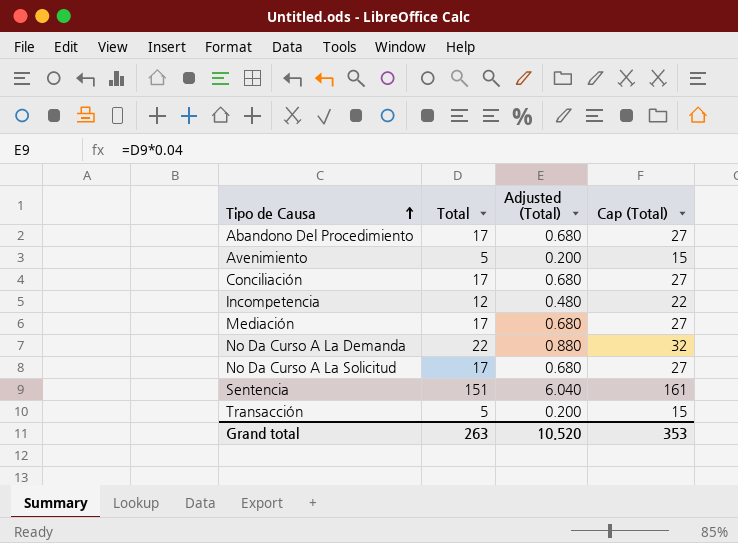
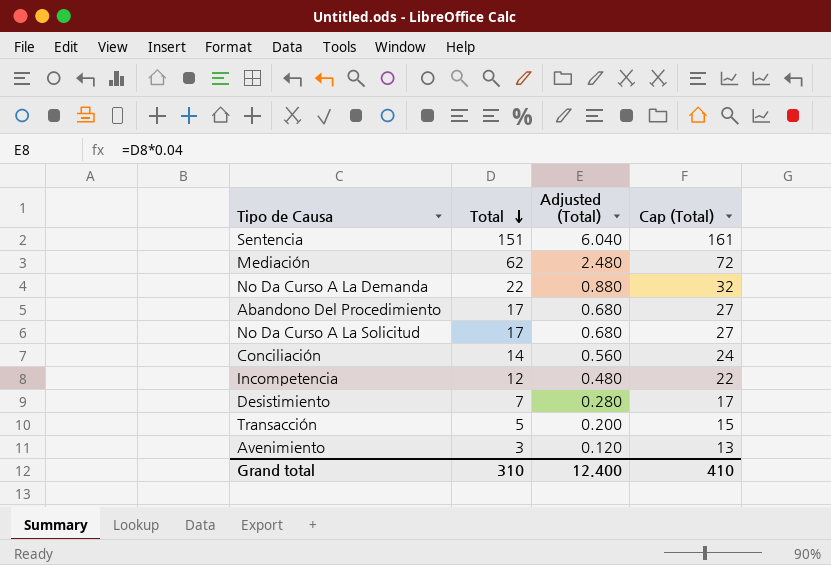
row order: Tipo de Causa ascending -> Total descending
Mediación | Total: 17 -> 62
Mediación | Adjusted (Total): 0.680 -> 2.480
Mediación | Cap (Total): 27 -> 72
Conciliación | Total: 17 -> 14
Conciliación | Adjusted (Total): 0.680 -> 0.560
Conciliación | Cap (Total): 27 -> 24
row Desistimiento: none -> 7 | 0.280 | 17
Avenimiento | Total: 5 -> 3
Avenimiento | Adjusted (Total): 0.200 -> 0.120
Avenimiento | Cap (Total): 15 -> 13
Grand total | Total: 263 -> 310
Grand total | Adjusted (Total): 10.520 -> 12.400
Grand total | Cap (Total): 353 -> 410

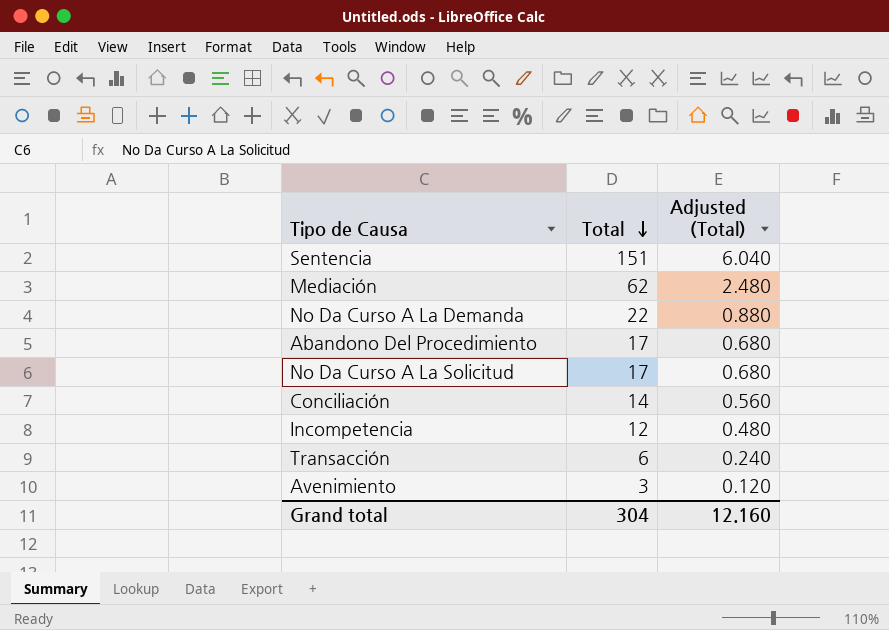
column Cap (Total) | formula: [Total] + 10 -> none
row Desistimiento: 7 | 0.280 | 17 -> none
Transacción | Total: 5 -> 6
Transacción | Adjusted (Total): 0.200 -> 0.240
Grand total | Total: 310 -> 304
Grand total | Adjusted (Total): 12.400 -> 12.160

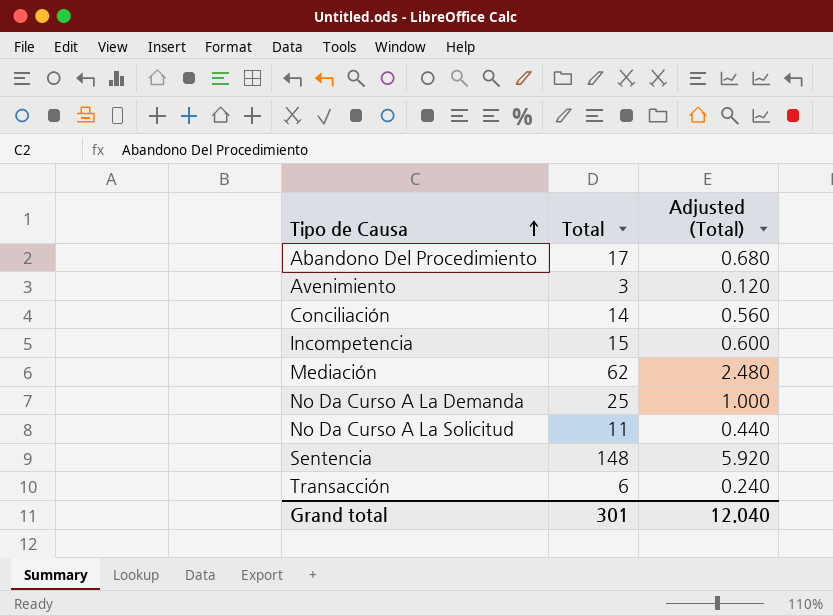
row order: Total descending -> Tipo de Causa ascending
Incompetencia | Total: 12 -> 15
Incompetencia | Adjusted (Total): 0.480 -> 0.600
No Da Curso A La Demanda | Total: 22 -> 25
No Da Curso A La Demanda | Adjusted (Total): 0.880 -> 1.000
No Da Curso A La Solicitud | Total: 17 -> 11
No Da Curso A La Solicitud | Adjusted (Total): 0.680 -> 0.440
Sentencia | Total: 151 -> 148
Sentencia | Adjusted (Total): 6.040 -> 5.920
Grand total | Total: 304 -> 301
Grand total | Adjusted (Total): 12.160 -> 12.040

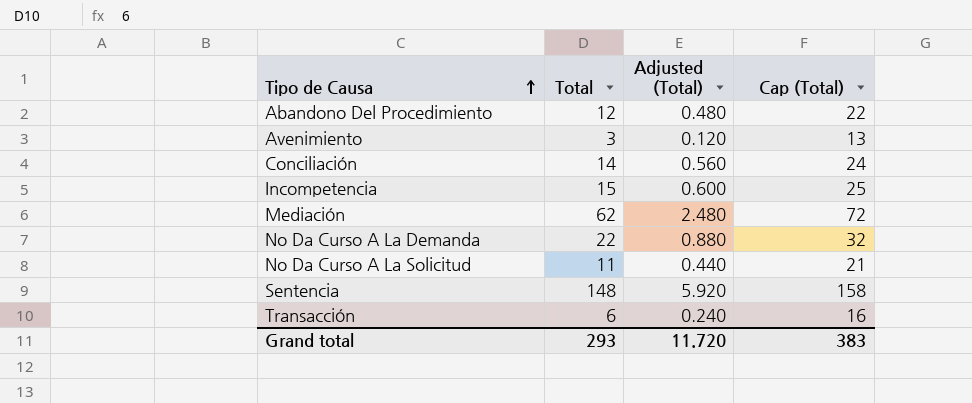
column Cap (Total) | formula: none -> [Total] + 10
Abandono Del Procedimiento | Total: 17 -> 12
Abandono Del Procedimiento | Adjusted (Total): 0.680 -> 0.480
No Da Curso A La Demanda | Total: 25 -> 22
No Da Curso A La Demanda | Adjusted (Total): 1.000 -> 0.880
Grand total | Total: 301 -> 293
Grand total | Adjusted (Total): 12.040 -> 11.720

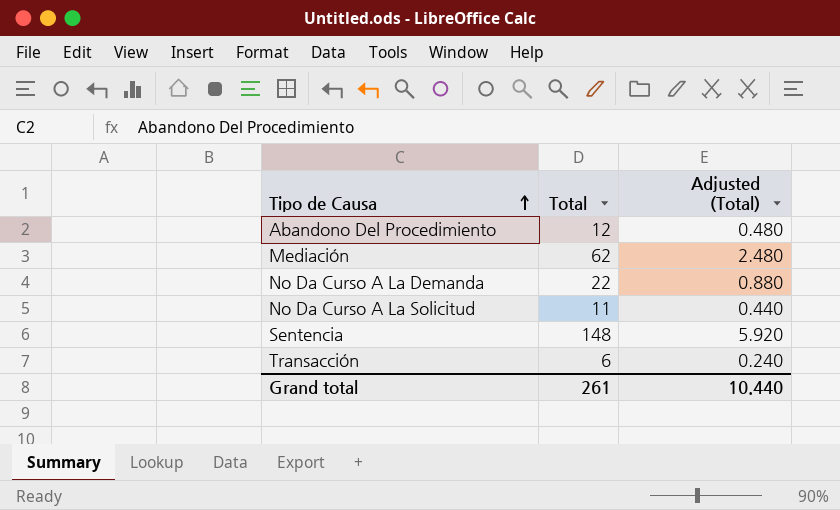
column Cap (Total) | formula: [Total] + 10 -> none
row Avenimiento: 3 | 0.120 | 13 -> none
row Conciliación: 14 | 0.560 | 24 -> none
row Incompetencia: 15 | 0.600 | 25 -> none
Grand total | Total: 293 -> 261
Grand total | Adjusted (Total): 11.720 -> 10.440

